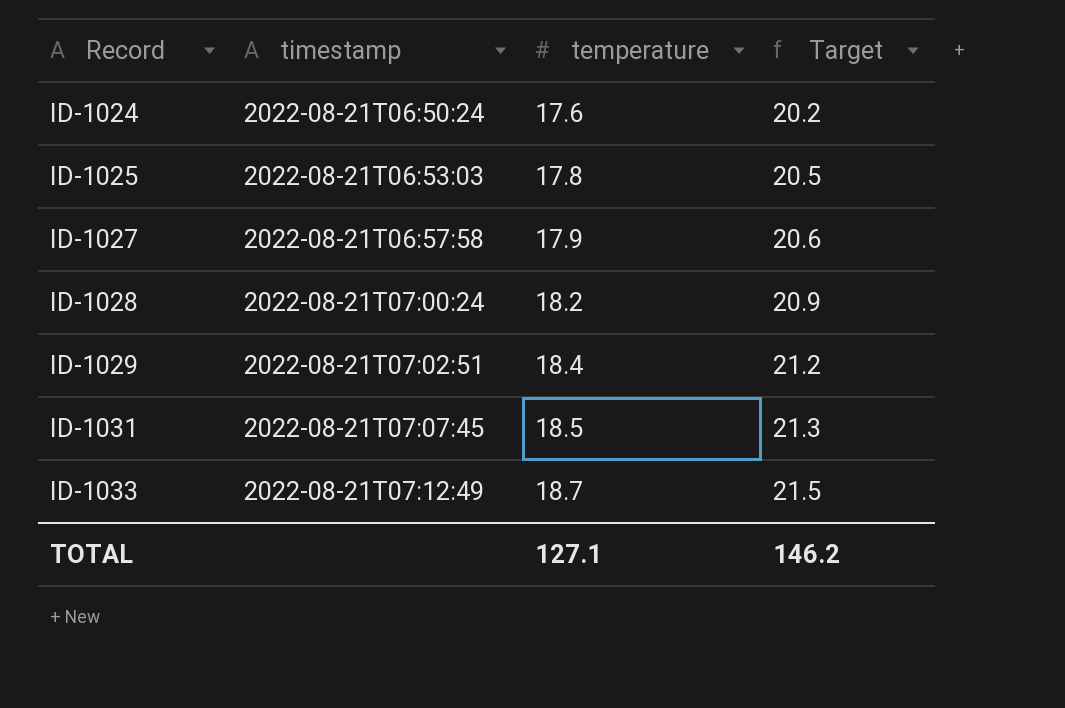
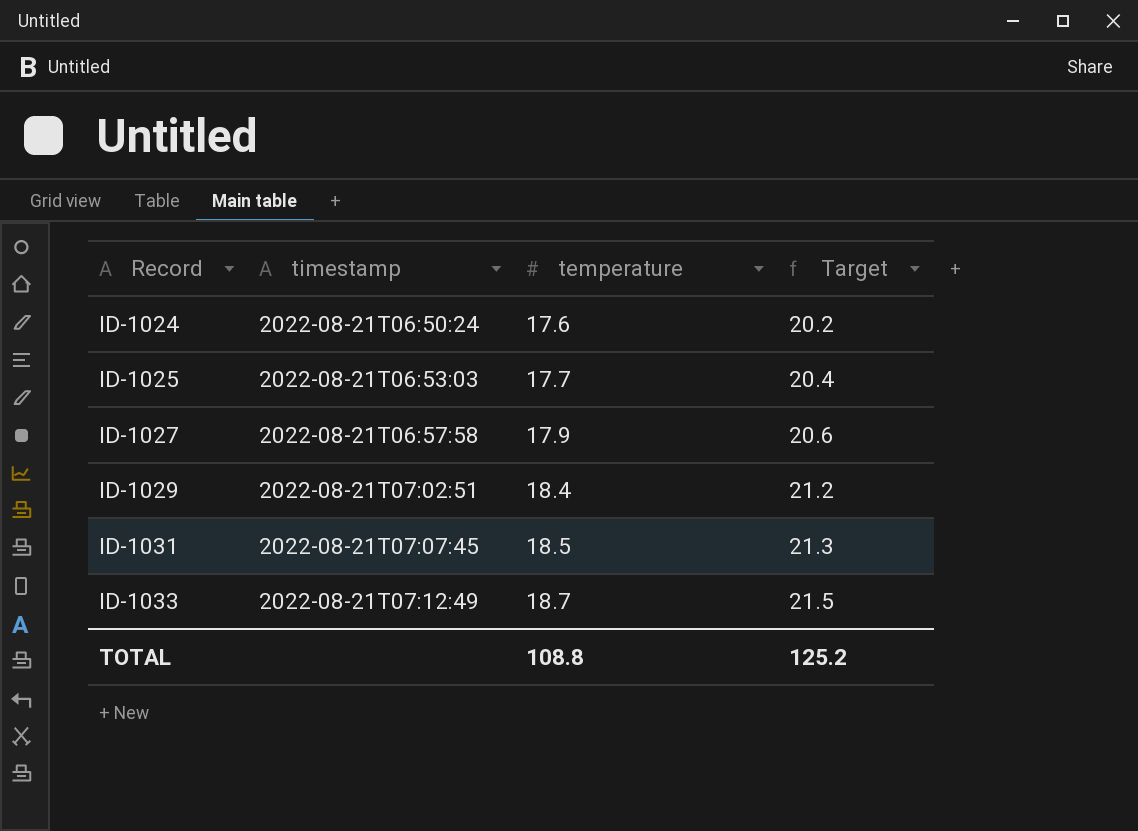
row ID-1028: 2022-08-21T07:00:24 | 18.2 | 20.9 -> none
ID-1025 | temperature: 17.8 -> 17.7
ID-1025 | Target: 20.5 -> 20.4
TOTAL | temperature: 127.1 -> 108.8
TOTAL | Target: 146.2 -> 125.2

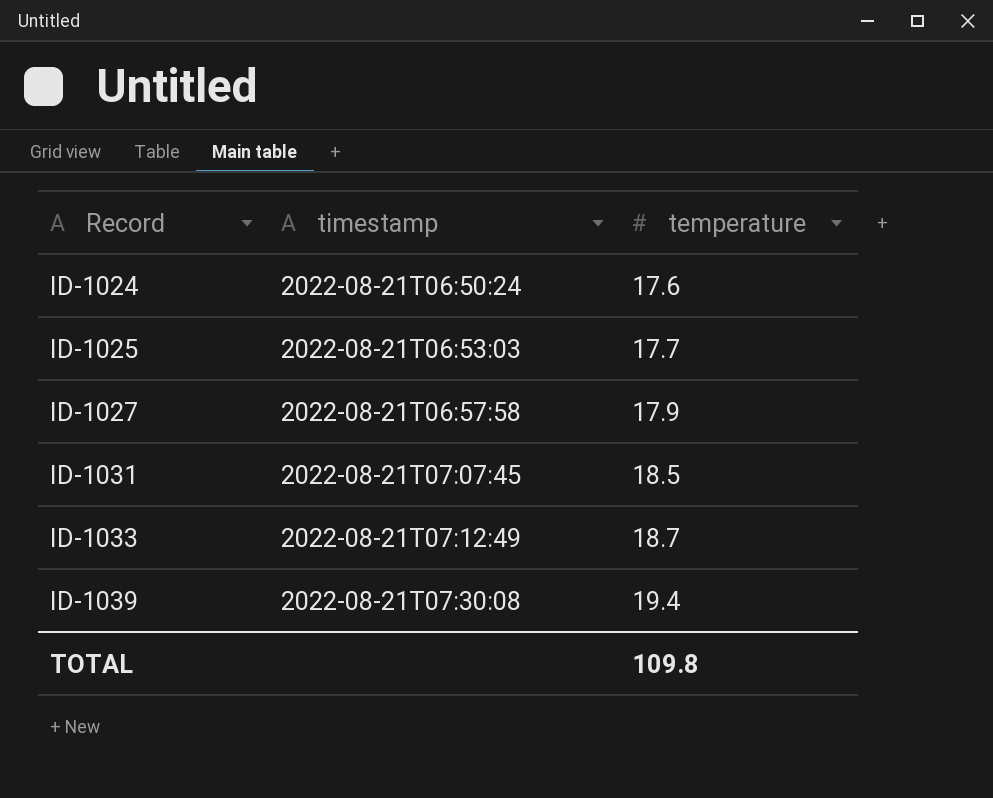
column Target | formula: [temperature] * 1.15 -> none
row ID-1029: 2022-08-21T07:02:51 | 18.4 | 21.2 -> none
row ID-1039: none -> 2022-08-21T07:30:08 | 19.4
TOTAL | temperature: 108.8 -> 109.8

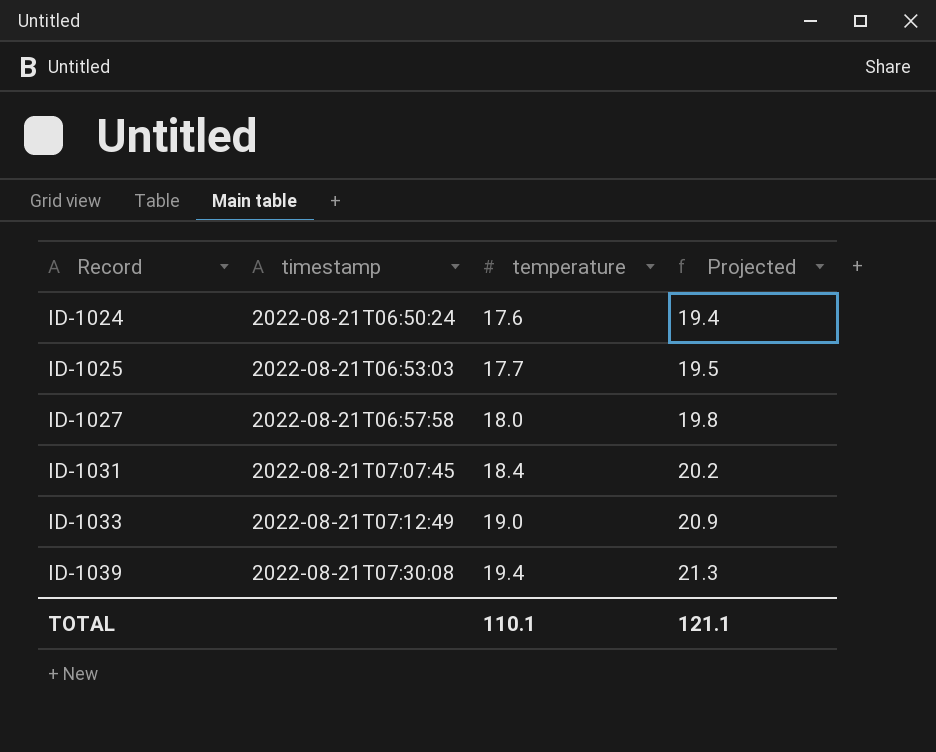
column Projected | formula: none -> [temperature] * 1.1
ID-1027 | temperature: 17.9 -> 18.0
ID-1031 | temperature: 18.5 -> 18.4
ID-1033 | temperature: 18.7 -> 19.0
TOTAL | temperature: 109.8 -> 110.1

